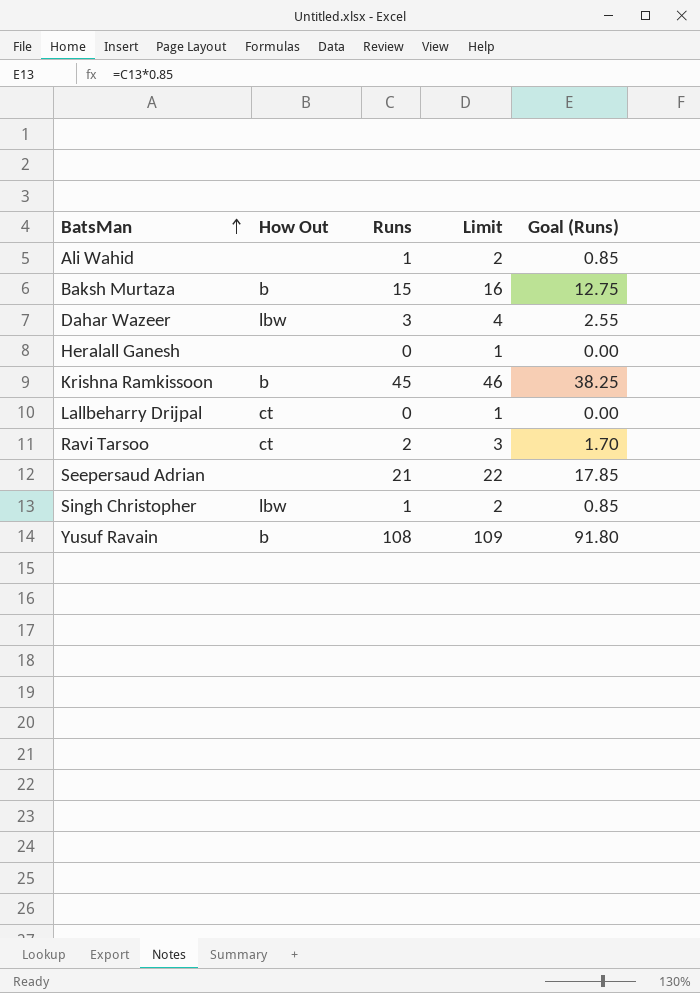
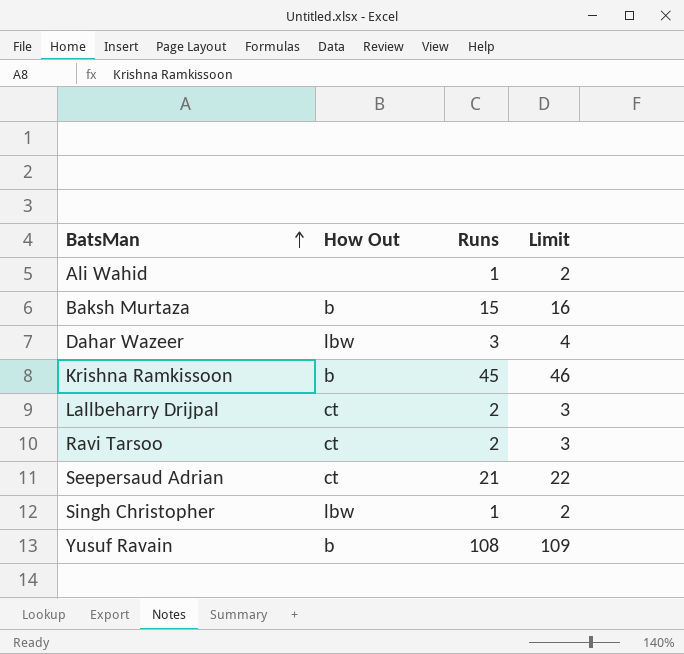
column Goal (Runs) | formula: [Runs] * 0.85 -> none
row Heralall Ganesh: none | 0 | 1 | 0.00 -> none
Lallbeharry Drijpal | Runs: 0 -> 2
Lallbeharry Drijpal | Limit: 1 -> 3
Seepersaud Adrian | How Out: none -> ct

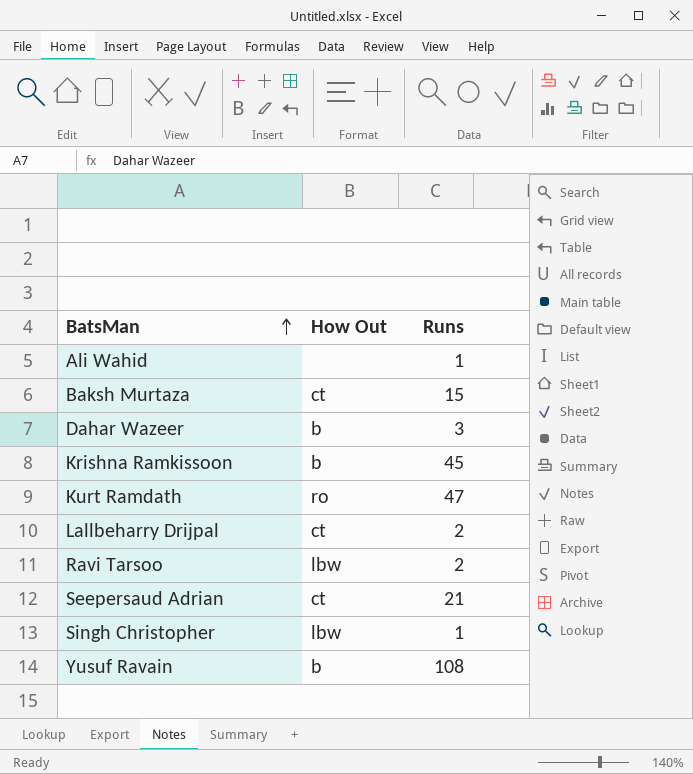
column Limit | formula: [Runs] + 1 -> none
Baksh Murtaza | How Out: b -> ct
Dahar Wazeer | How Out: lbw -> b
row Kurt Ramdath: none -> ro | 47
Ravi Tarsoo | How Out: ct -> lbw

